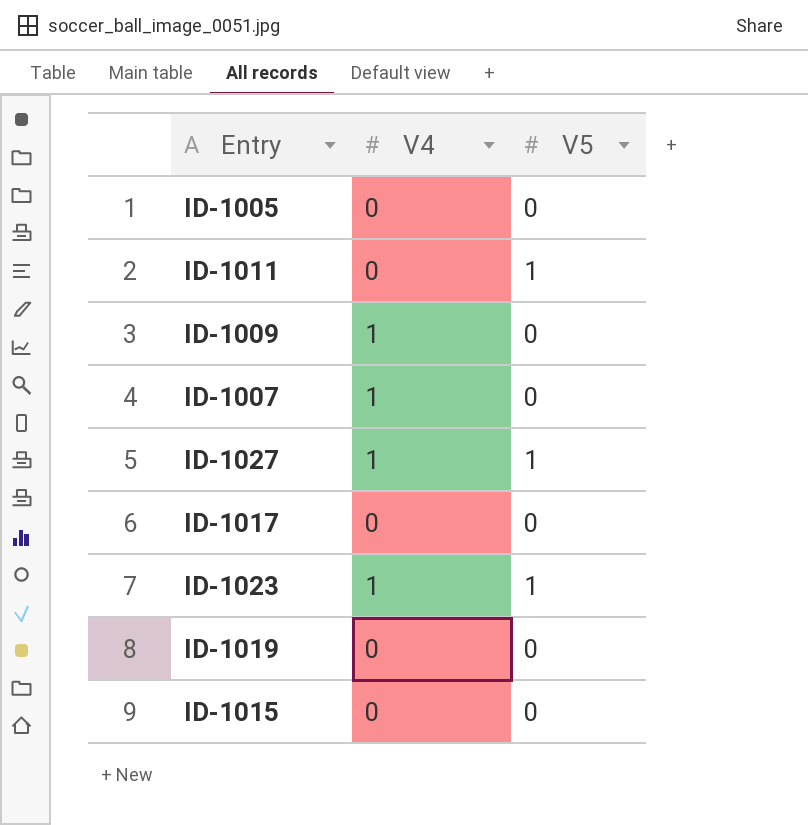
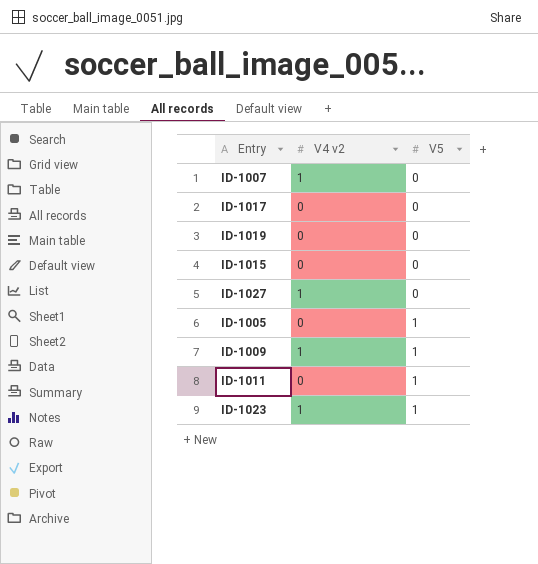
row order: none -> V5 ascending
column name: V4 -> V4 v2
ID-1027 | V5: 1 -> 0
ID-1005 | V5: 0 -> 1
ID-1009 | V5: 0 -> 1

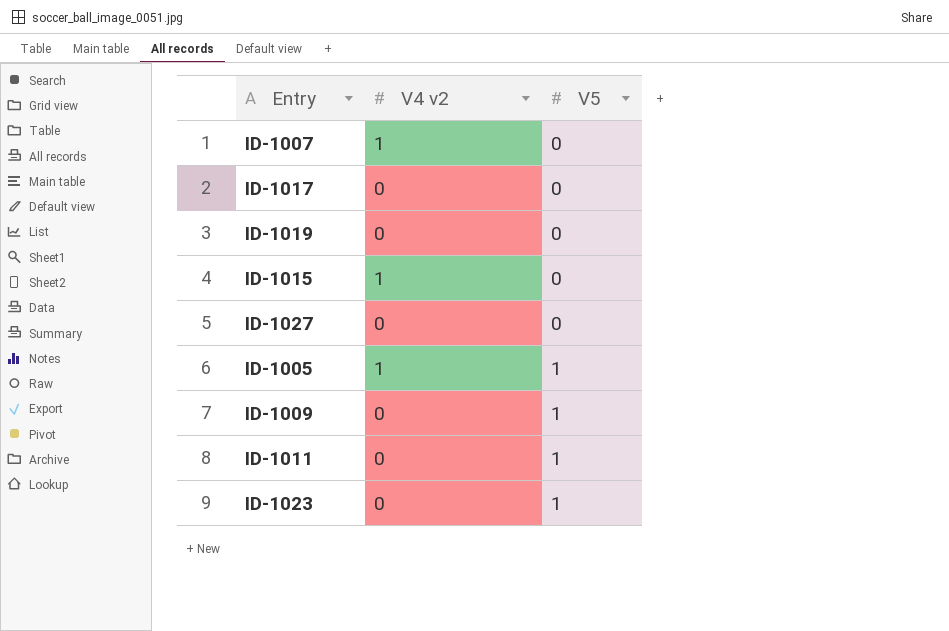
ID-1015 | V4 v2: 0 -> 1
ID-1027 | V4 v2: 1 -> 0
ID-1005 | V4 v2: 0 -> 1
ID-1009 | V4 v2: 1 -> 0
ID-1023 | V4 v2: 1 -> 0

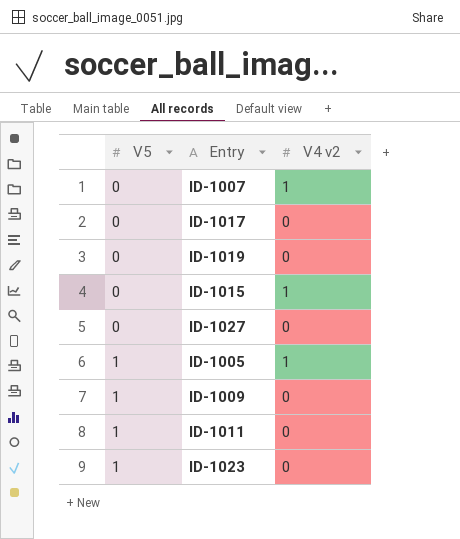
column V5 | position: 3 -> 1

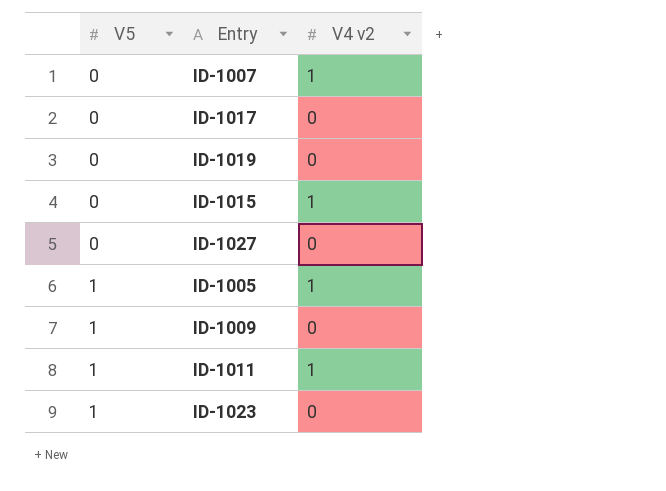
ID-1011 | V4 v2: 0 -> 1

